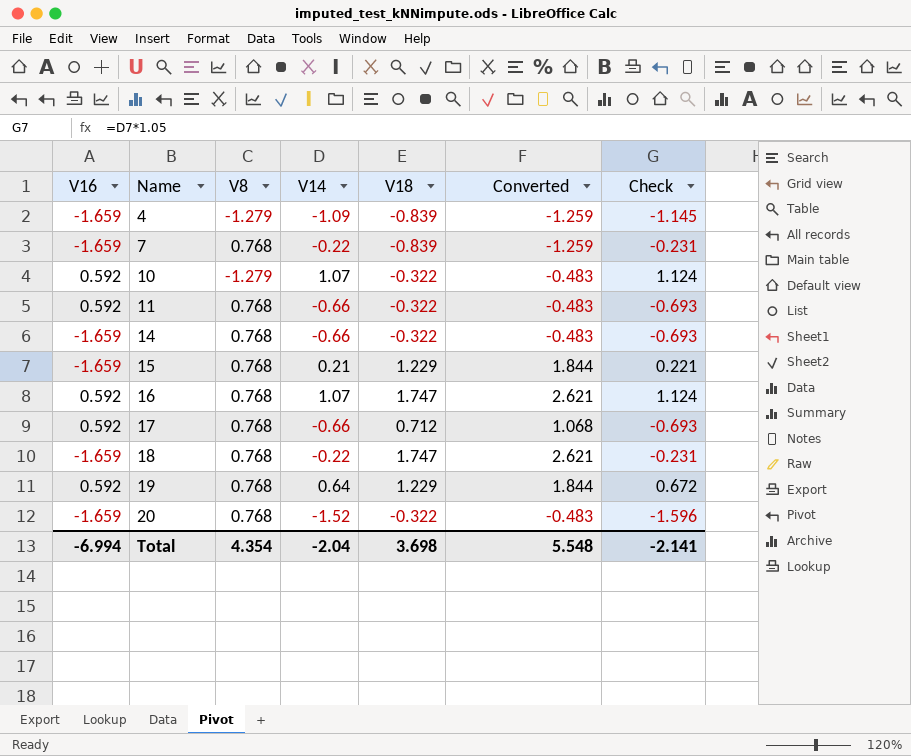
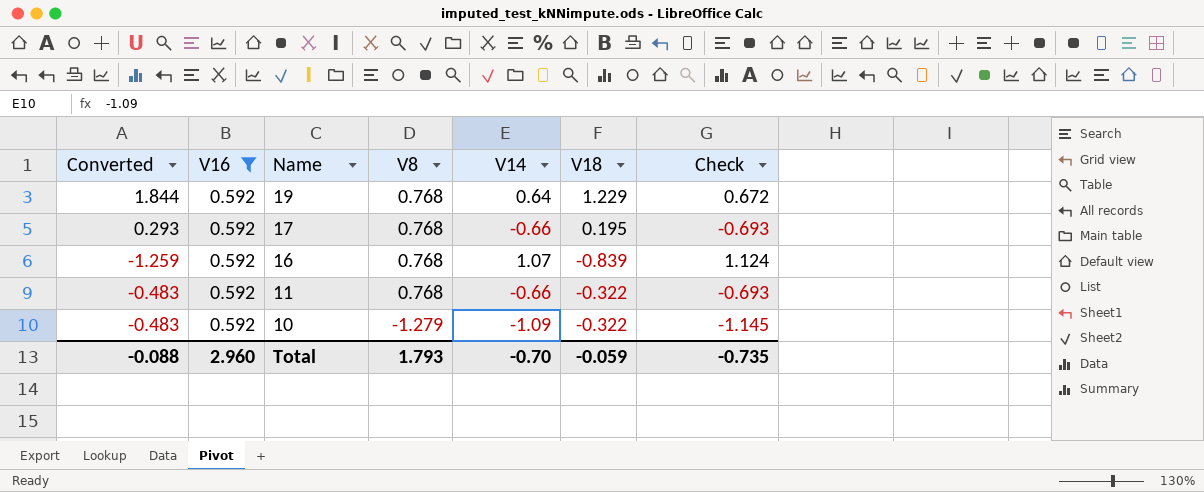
filter: none -> V16 = 0.592
row order: Name ascending -> Name descending
column Converted | position: 6 -> 1
17 | Converted: 1.068 -> 0.293
17 | V18: 0.712 -> 0.195
16 | Converted: 2.621 -> -1.259
16 | V18: 1.747 -> -0.839
10 | V14: 1.07 -> -1.09
10 | Check: 1.124 -> -1.145
Total | Converted: 5.548 -> -0.088
Total | V16: -6.994 -> 2.960
Total | V8: 4.354 -> 1.793
Total | V14: -2.04 -> -0.70
Total | V18: 3.698 -> -0.059
Total | Check: -2.141 -> -0.735

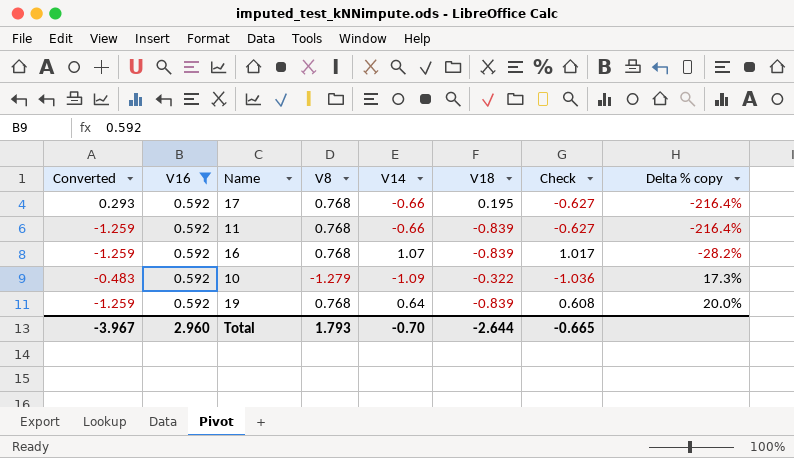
row order: Name descending -> Delta % copy ascending
column Check | formula: [V14] * 1.05 -> [V14] * 0.95
column Delta % copy | formula: none -> ([V8] - [V14]) / [V14]
11 | Converted: -0.483 -> -1.259
11 | V18: -0.322 -> -0.839
19 | Converted: 1.844 -> -1.259
19 | V18: 1.229 -> -0.839
Total | Converted: -0.088 -> -3.967
Total | V18: -0.059 -> -2.644
Total | Check: -0.735 -> -0.665

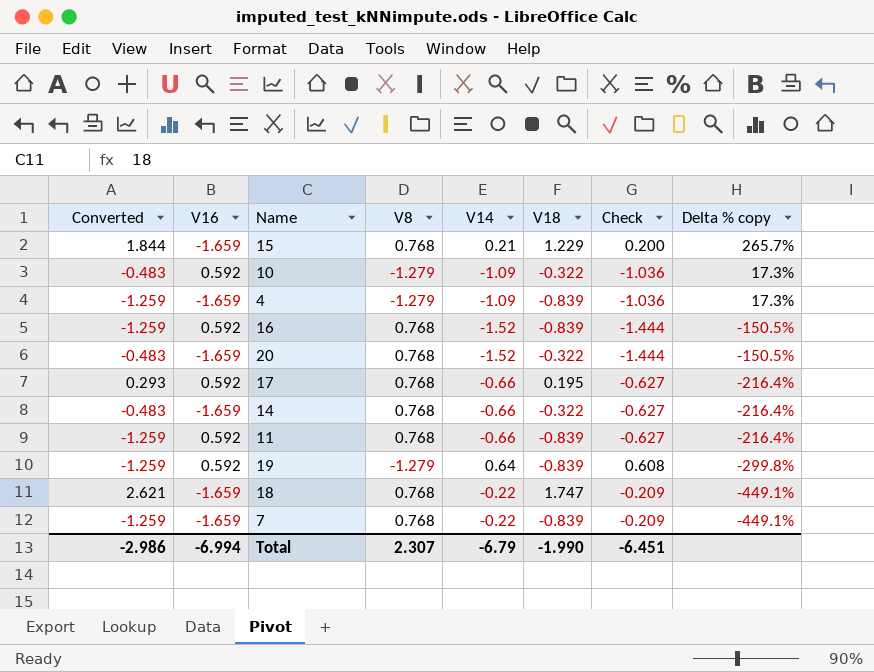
filter: V16 = 0.592 -> none
row order: Delta % copy ascending -> Delta % copy descending
16 | V14: 1.07 -> -1.52
16 | Check: 1.017 -> -1.444
16 | Delta % copy: -28.2% -> -150.5%
19 | V8: 0.768 -> -1.279
19 | Delta % copy: 20.0% -> -299.8%
Total | Converted: -3.967 -> -2.986
Total | V16: 2.960 -> -6.994
Total | V8: 1.793 -> 2.307
Total | V14: -0.70 -> -6.79
Total | V18: -2.644 -> -1.990
Total | Check: -0.665 -> -6.451

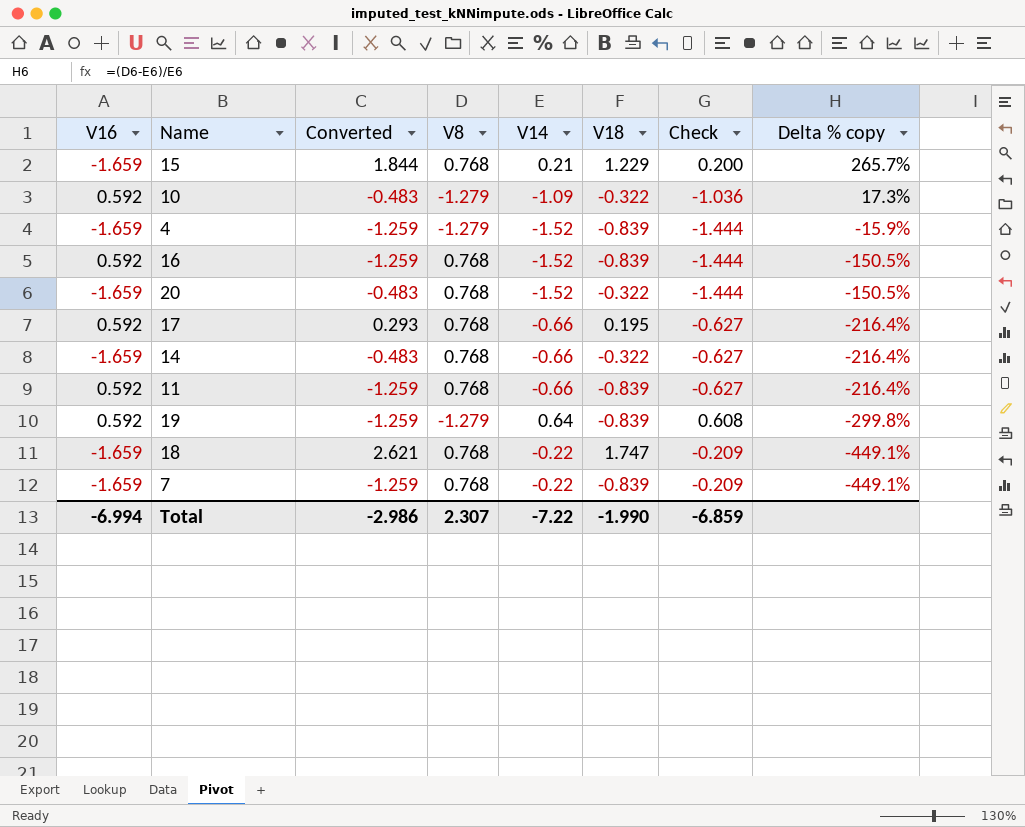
column Converted | position: 1 -> 3
4 | V14: -1.09 -> -1.52
4 | Check: -1.036 -> -1.444
4 | Delta % copy: 17.3% -> -15.9%
Total | V14: -6.79 -> -7.22
Total | Check: -6.451 -> -6.859

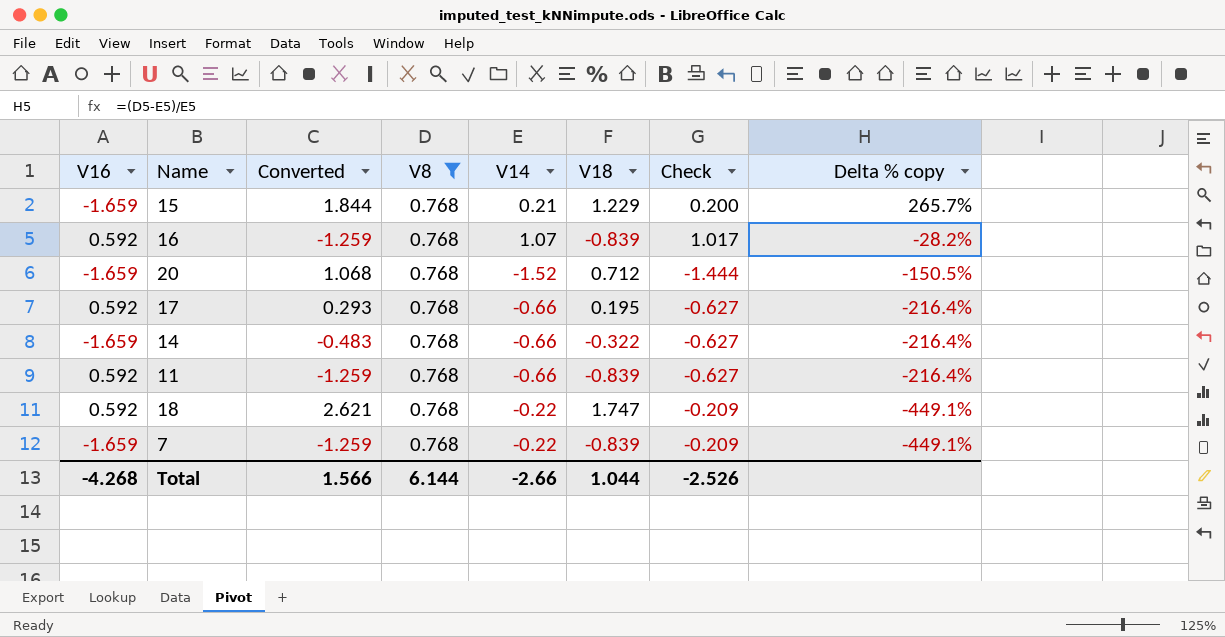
filter: none -> V8 = 0.768
16 | V14: -1.52 -> 1.07
16 | Check: -1.444 -> 1.017
16 | Delta % copy: -150.5% -> -28.2%
20 | Converted: -0.483 -> 1.068
20 | V18: -0.322 -> 0.712
18 | V16: -1.659 -> 0.592
Total | V16: -6.994 -> -4.268
Total | Converted: -2.986 -> 1.566
Total | V8: 2.307 -> 6.144
Total | V14: -7.22 -> -2.66
Total | V18: -1.990 -> 1.044
Total | Check: -6.859 -> -2.526

